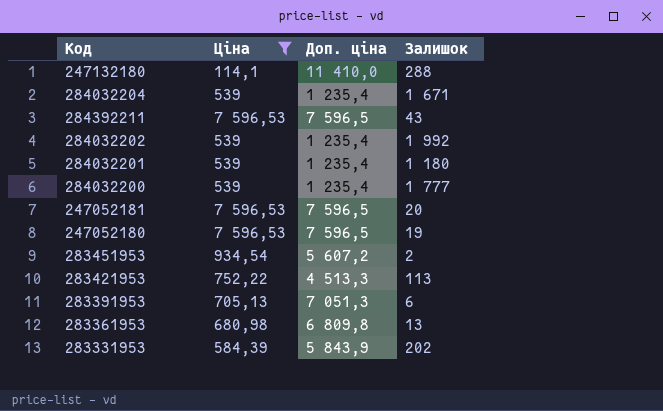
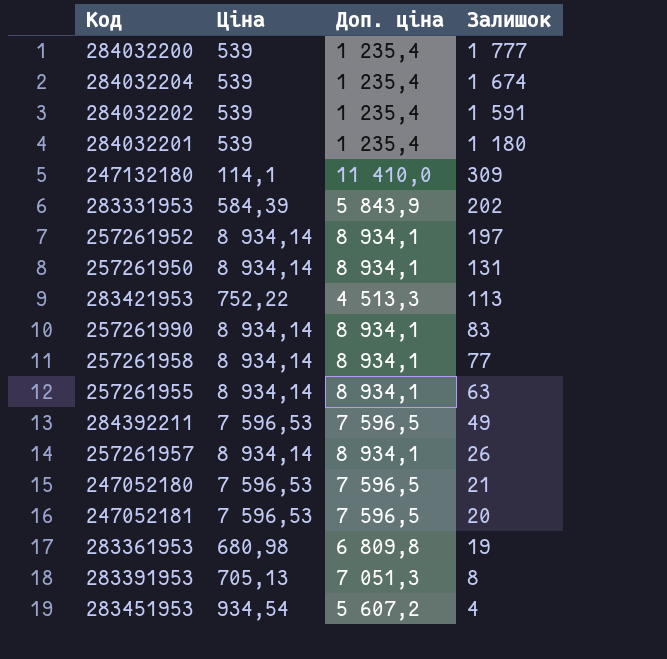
filter: Ціна != 8 934,14 -> none
row order: none -> Залишок descending
284032204 | Залишок: 1 671 -> 1 674
284032202 | Залишок: 1 992 -> 1 591
247132180 | Залишок: 288 -> 309
284392211 | Залишок: 43 -> 49
247052180 | Залишок: 19 -> 21
283361953 | Залишок: 13 -> 19
283391953 | Залишок: 6 -> 8
283451953 | Залишок: 2 -> 4

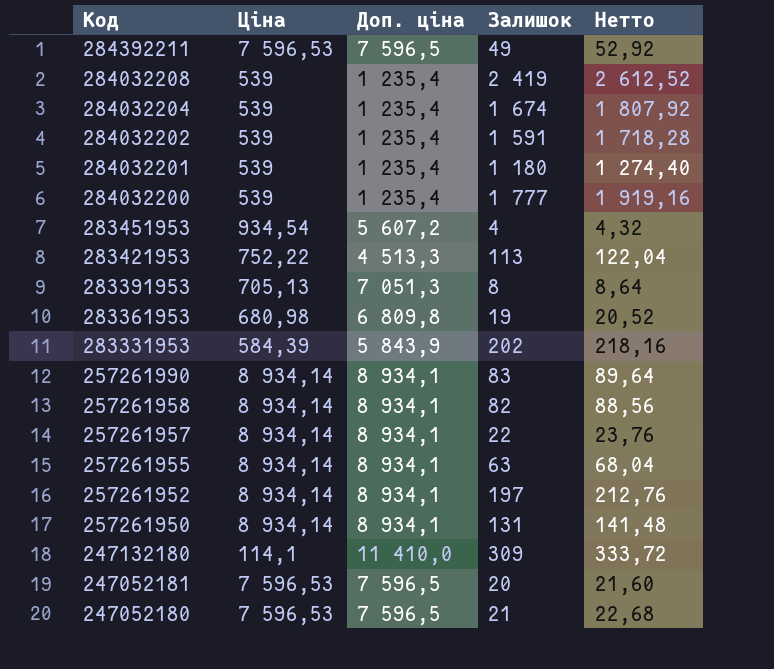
row order: Залишок descending -> Код descending
column Нетто | formula: none -> [Залишок] * 1,08
row 284032208: none -> 539 | 1 235,4 | 2 419 | 2 612,52
257261958 | Залишок: 77 -> 82
257261957 | Залишок: 26 -> 22

